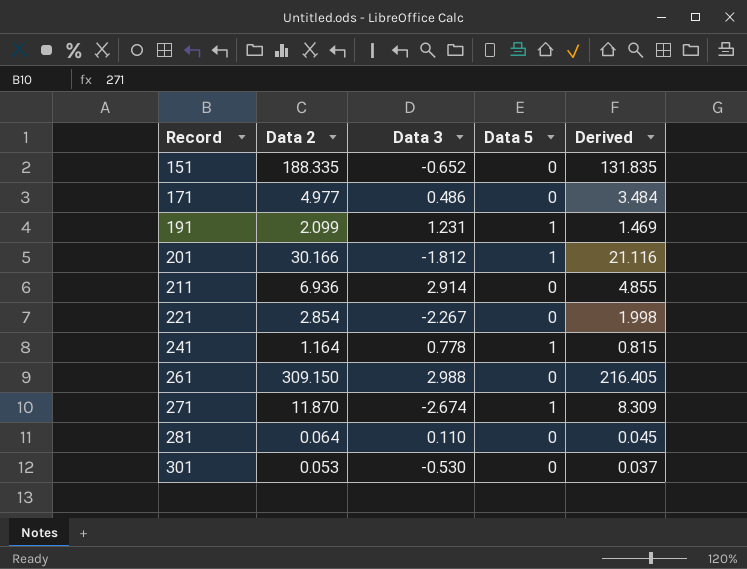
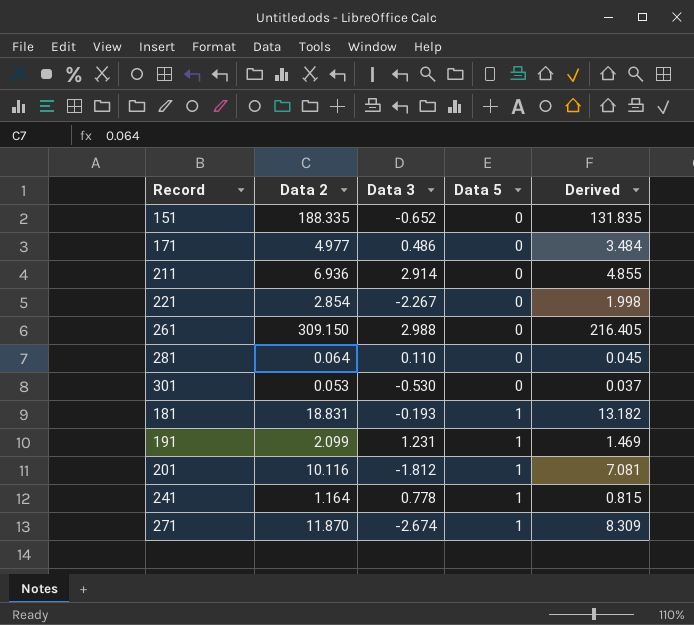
row order: Record ascending -> Data 5 ascending
row 181: none -> 18.831 | -0.193 | 1 | 13.182
201 | Data 2: 30.166 -> 10.116
201 | Derived: 21.116 -> 7.081

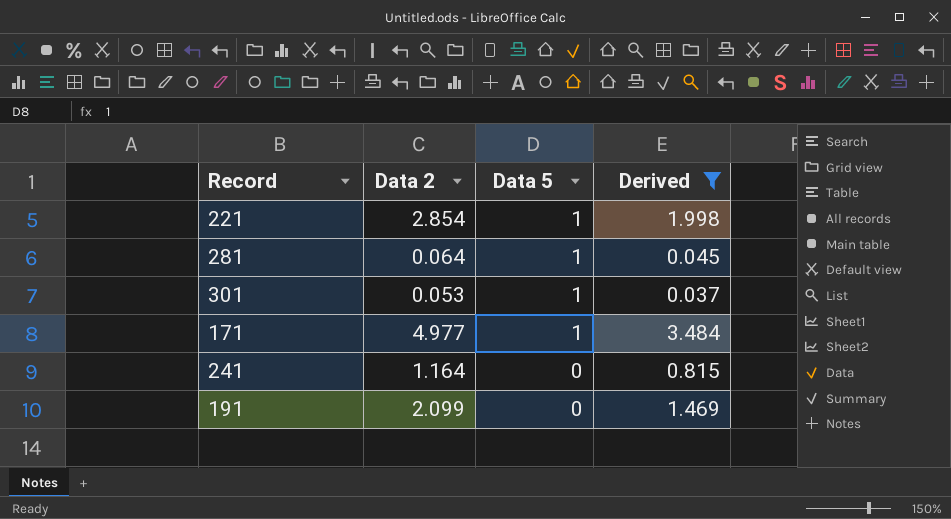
filter: none -> Derived <= 3.484
row order: Data 5 ascending -> Data 5 descending
column Data 3 | position: 3 -> none
221 | Data 5: 0 -> 1
281 | Data 5: 0 -> 1
301 | Data 5: 0 -> 1
171 | Data 5: 0 -> 1
241 | Data 5: 1 -> 0
191 | Data 5: 1 -> 0

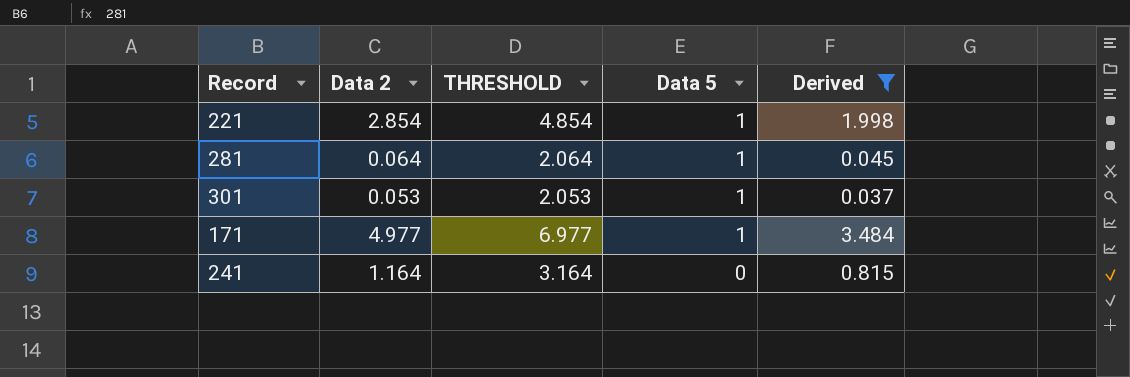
column THRESHOLD | formula: none -> [Data 2] + 2
row 191: 2.099 | 0 | 1.469 -> none

